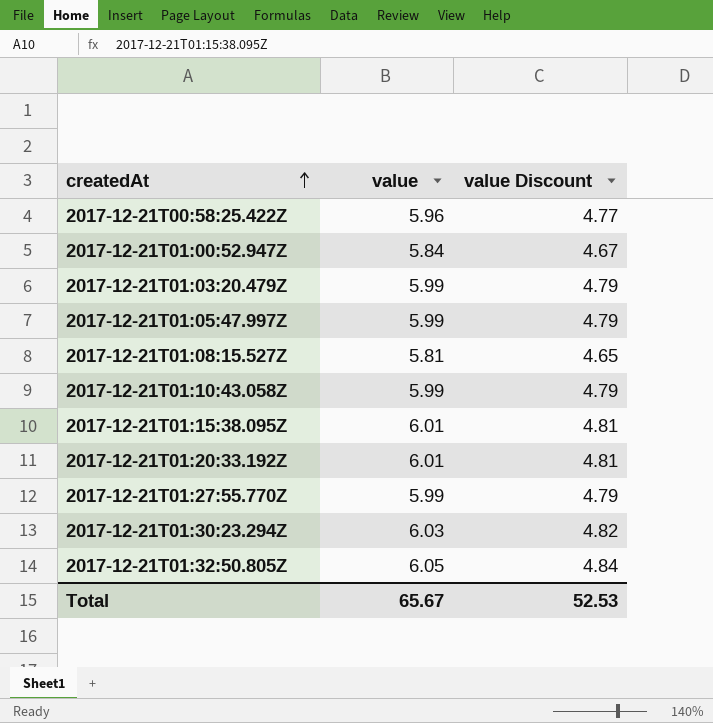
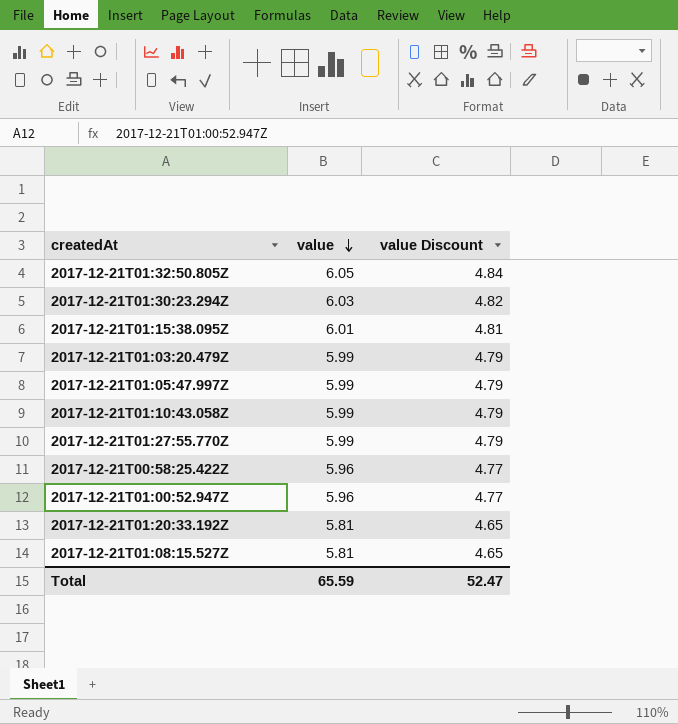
row order: createdAt ascending -> value descending
2017-12-21T01:00:52.947Z | value: 5.84 -> 5.96
2017-12-21T01:00:52.947Z | value Discount: 4.67 -> 4.77
2017-12-21T01:20:33.192Z | value: 6.01 -> 5.81
2017-12-21T01:20:33.192Z | value Discount: 4.81 -> 4.65
Total | value: 65.67 -> 65.59
Total | value Discount: 52.53 -> 52.47

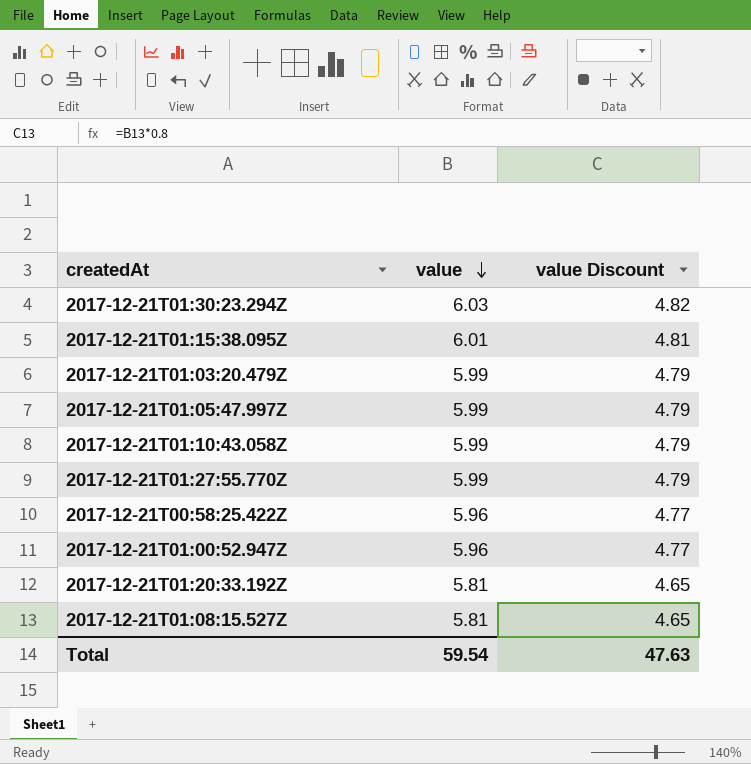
row 2017-12-21T01:32:50.805Z: 6.05 | 4.84 -> none
Total | value: 65.59 -> 59.54
Total | value Discount: 52.47 -> 47.63

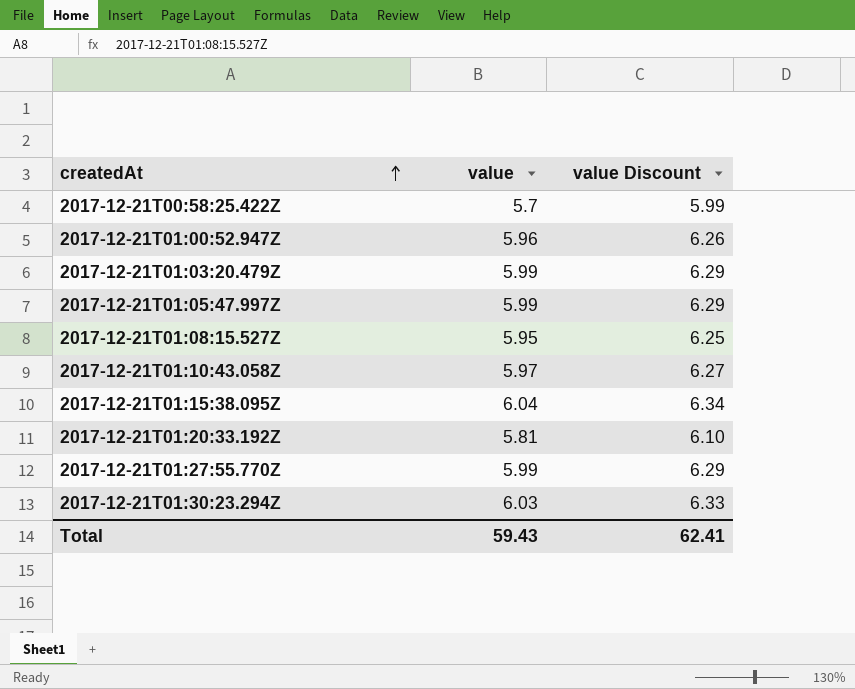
row order: value descending -> createdAt ascending
column value Discount | formula: [value] * 0.8 -> [value] * 1.05
2017-12-21T00:58:25.422Z | value: 5.96 -> 5.7
2017-12-21T01:08:15.527Z | value: 5.81 -> 5.95
2017-12-21T01:10:43.058Z | value: 5.99 -> 5.97
2017-12-21T01:15:38.095Z | value: 6.01 -> 6.04
Total | value: 59.54 -> 59.43
Total | value Discount: 47.63 -> 62.41

